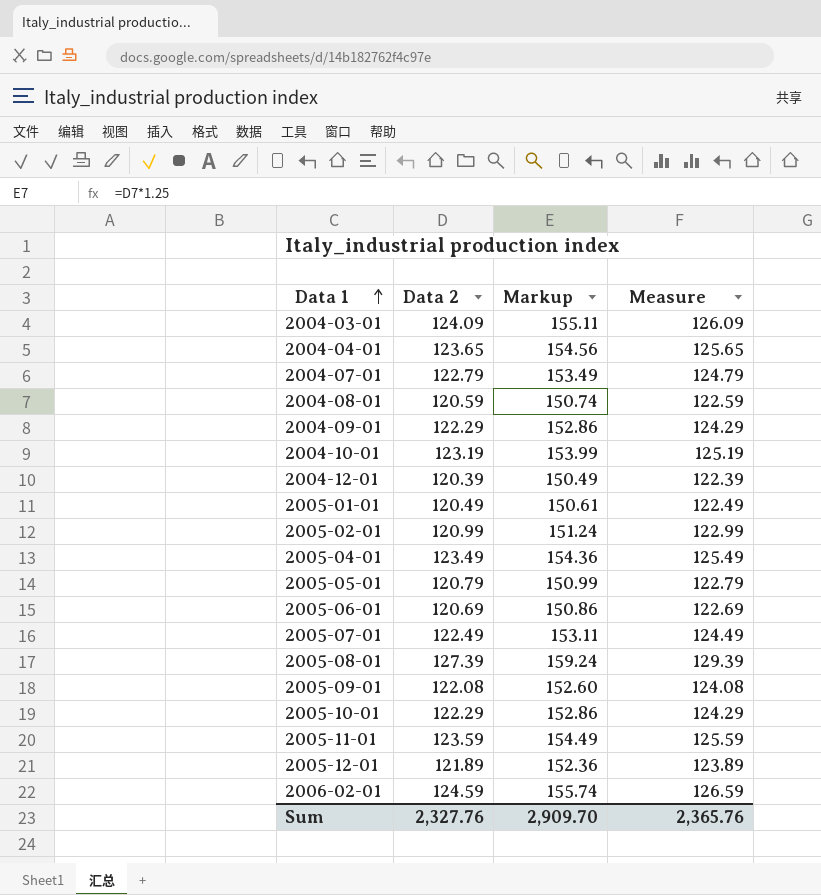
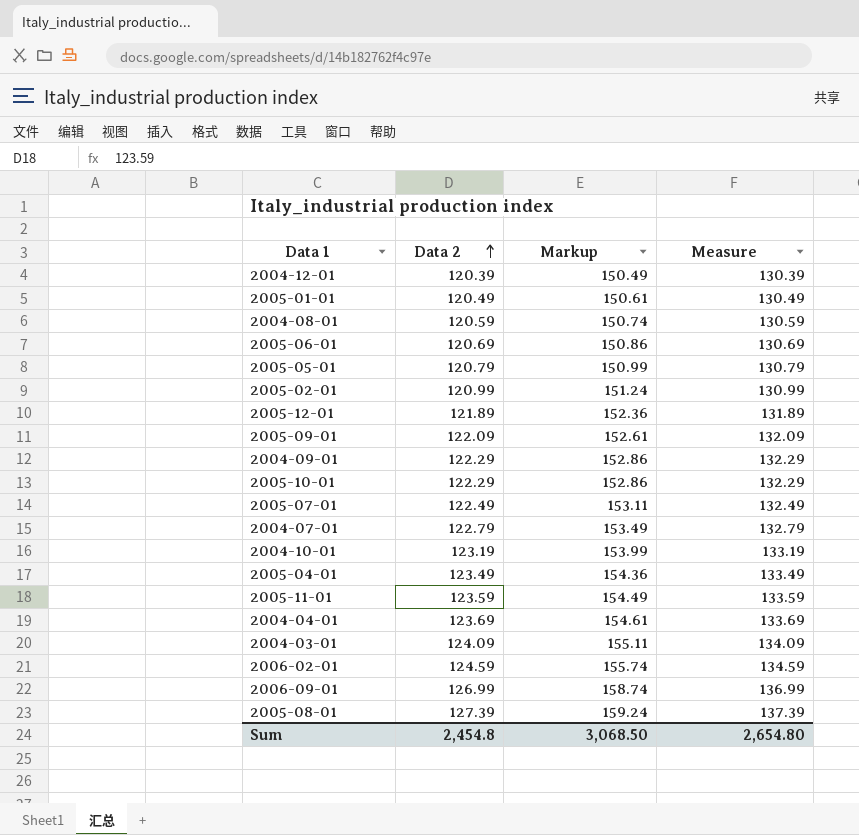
row order: Data 1 ascending -> Data 2 ascending
column Measure | formula: [Data 2] + 2 -> [Data 2] + 10
2005-09-01 | Data 2: 122.08 -> 122.09
2005-09-01 | Markup: 152.60 -> 152.61
2004-04-01 | Data 2: 123.65 -> 123.69
2004-04-01 | Markup: 154.56 -> 154.61
row 2006-09-01: none -> 126.99 | 158.74 | 136.99
Sum | Data 2: 2,327.76 -> 2,454.8
Sum | Markup: 2,909.70 -> 3,068.50
Sum | Measure: 2,365.76 -> 2,654.80

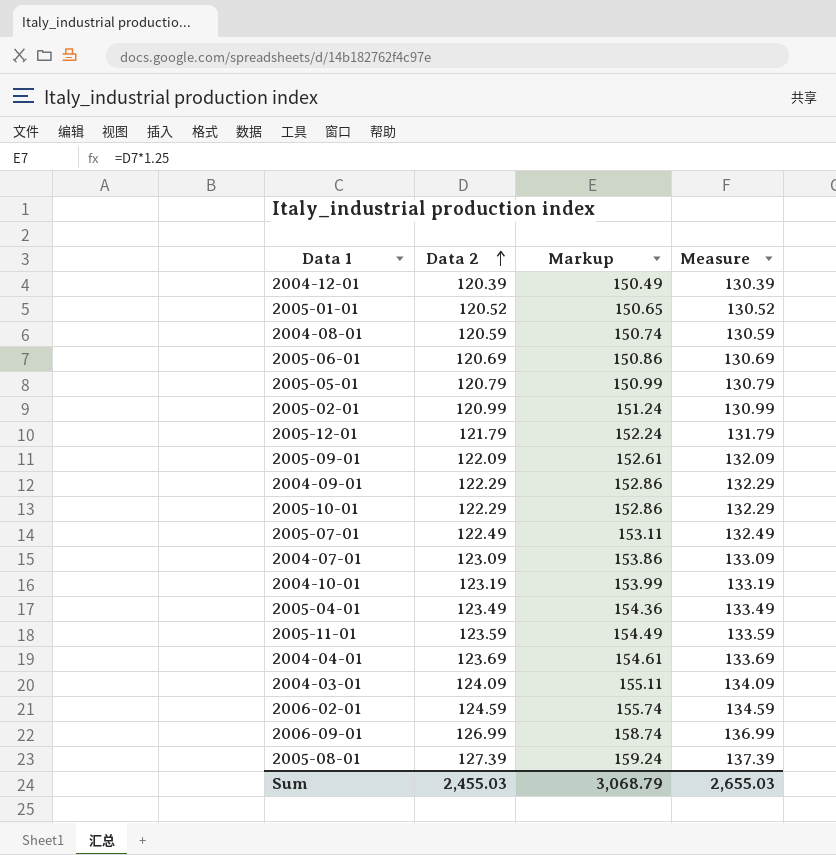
2005-01-01 | Data 2: 120.49 -> 120.52
2005-01-01 | Markup: 150.61 -> 150.65
2005-01-01 | Measure: 130.49 -> 130.52
2005-12-01 | Data 2: 121.89 -> 121.79
2005-12-01 | Markup: 152.36 -> 152.24
2005-12-01 | Measure: 131.89 -> 131.79
2004-07-01 | Data 2: 122.79 -> 123.09
2004-07-01 | Markup: 153.49 -> 153.86
2004-07-01 | Measure: 132.79 -> 133.09
Sum | Data 2: 2,454.8 -> 2,455.03
Sum | Markup: 3,068.50 -> 3,068.79
Sum | Measure: 2,654.80 -> 2,655.03

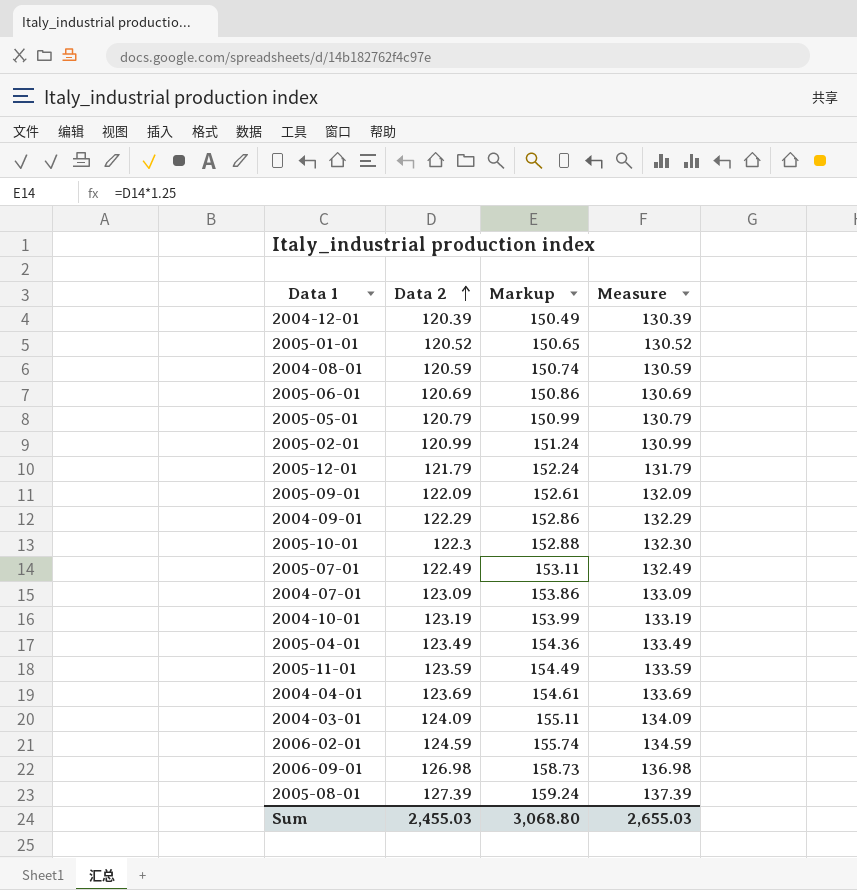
2005-10-01 | Data 2: 122.29 -> 122.3
2005-10-01 | Markup: 152.86 -> 152.88
2005-10-01 | Measure: 132.29 -> 132.30
2006-09-01 | Data 2: 126.99 -> 126.98
2006-09-01 | Markup: 158.74 -> 158.73
2006-09-01 | Measure: 136.99 -> 136.98
Sum | Markup: 3,068.79 -> 3,068.80

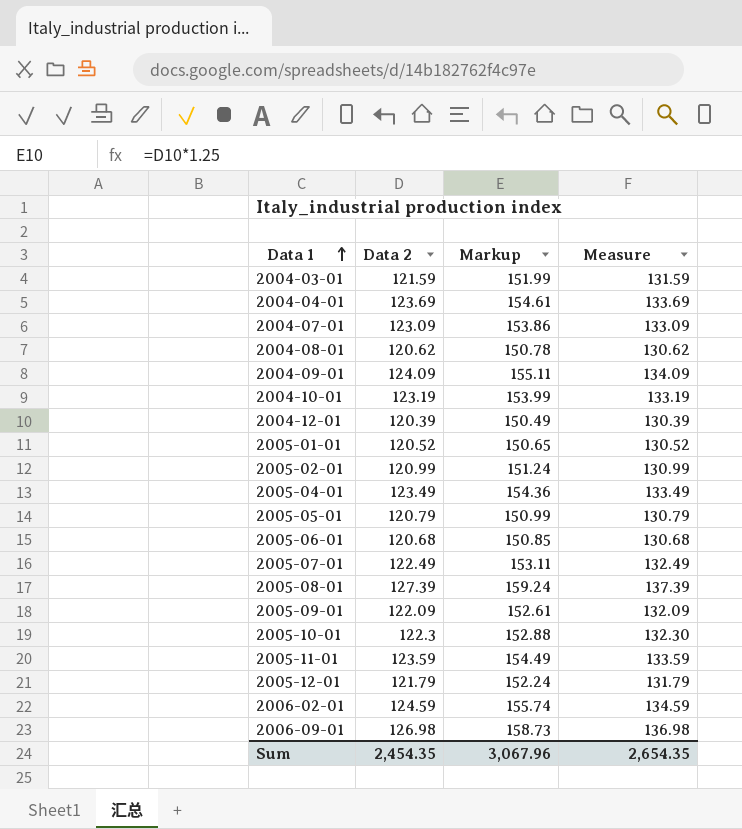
row order: Data 2 ascending -> Data 1 ascending
2004-03-01 | Data 2: 124.09 -> 121.59
2004-03-01 | Markup: 155.11 -> 151.99
2004-03-01 | Measure: 134.09 -> 131.59
2004-08-01 | Data 2: 120.59 -> 120.62
2004-08-01 | Markup: 150.74 -> 150.78
2004-08-01 | Measure: 130.59 -> 130.62
2004-09-01 | Data 2: 122.29 -> 124.09
2004-09-01 | Markup: 152.86 -> 155.11
2004-09-01 | Measure: 132.29 -> 134.09
2005-06-01 | Data 2: 120.69 -> 120.68
2005-06-01 | Markup: 150.86 -> 150.85
2005-06-01 | Measure: 130.69 -> 130.68
Sum | Data 2: 2,455.03 -> 2,454.35
Sum | Markup: 3,068.80 -> 3,067.96
Sum | Measure: 2,655.03 -> 2,654.35

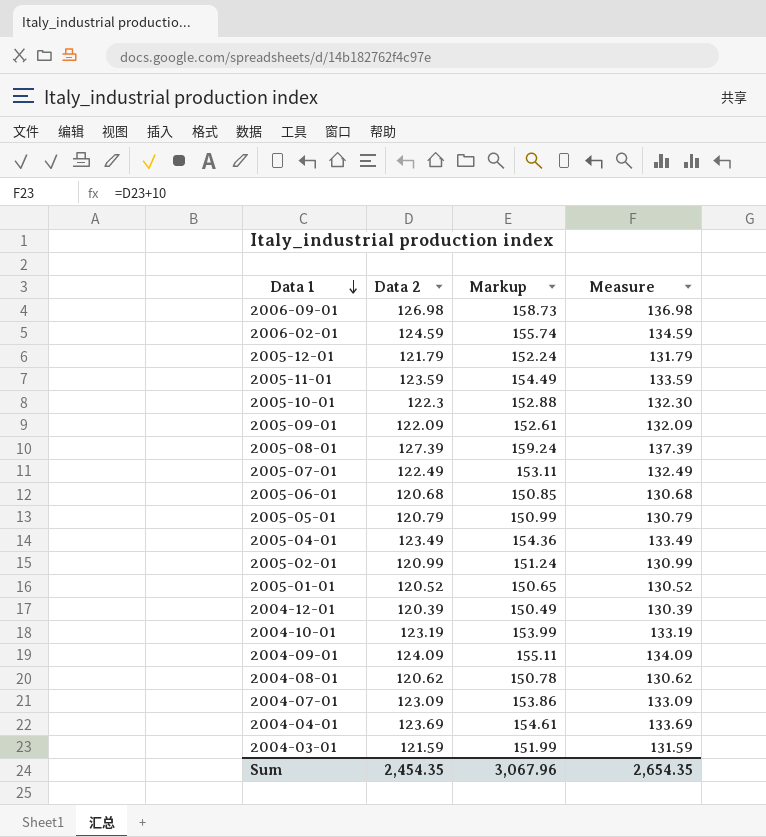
row order: Data 1 ascending -> Data 1 descending

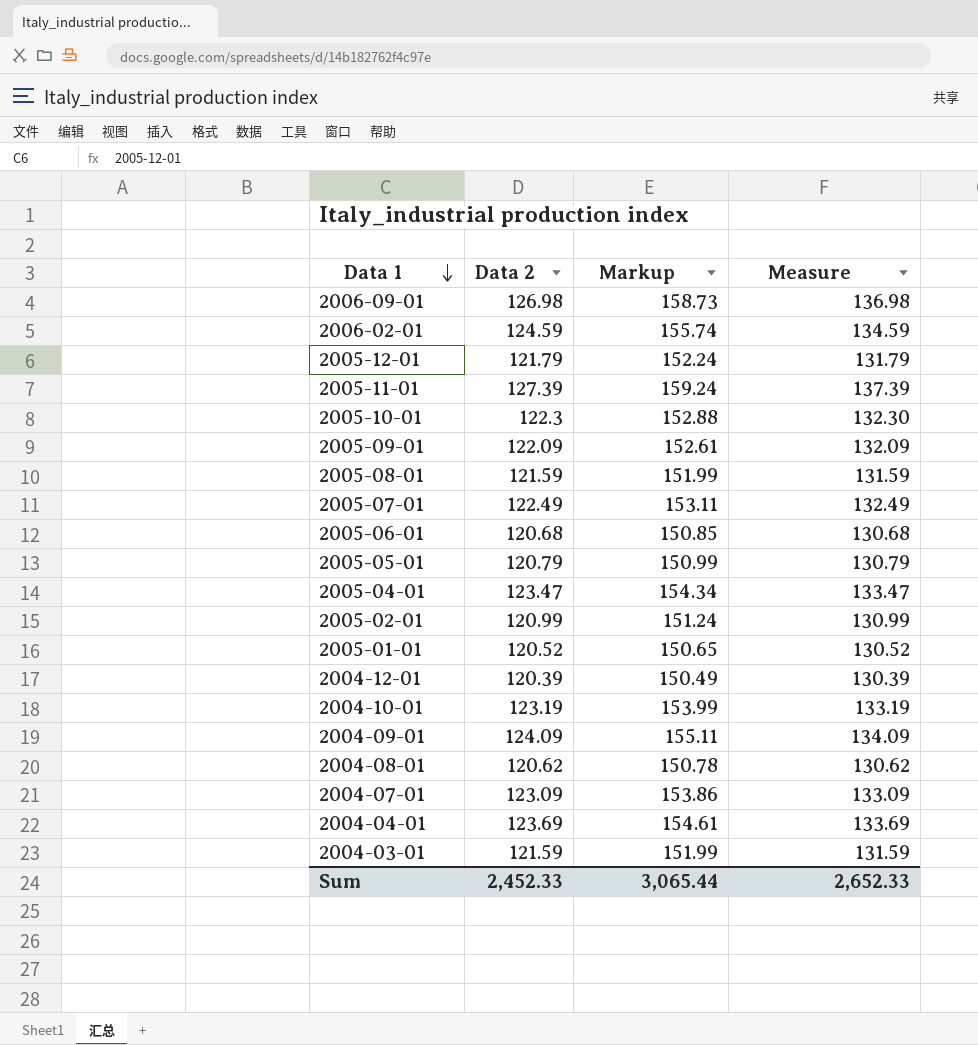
2005-11-01 | Data 2: 123.59 -> 127.39
2005-11-01 | Markup: 154.49 -> 159.24
2005-11-01 | Measure: 133.59 -> 137.39
2005-08-01 | Data 2: 127.39 -> 121.59
2005-08-01 | Markup: 159.24 -> 151.99
2005-08-01 | Measure: 137.39 -> 131.59
2005-04-01 | Data 2: 123.49 -> 123.47
2005-04-01 | Markup: 154.36 -> 154.34
2005-04-01 | Measure: 133.49 -> 133.47
Sum | Data 2: 2,454.35 -> 2,452.33
Sum | Markup: 3,067.96 -> 3,065.44
Sum | Measure: 2,654.35 -> 2,652.33

